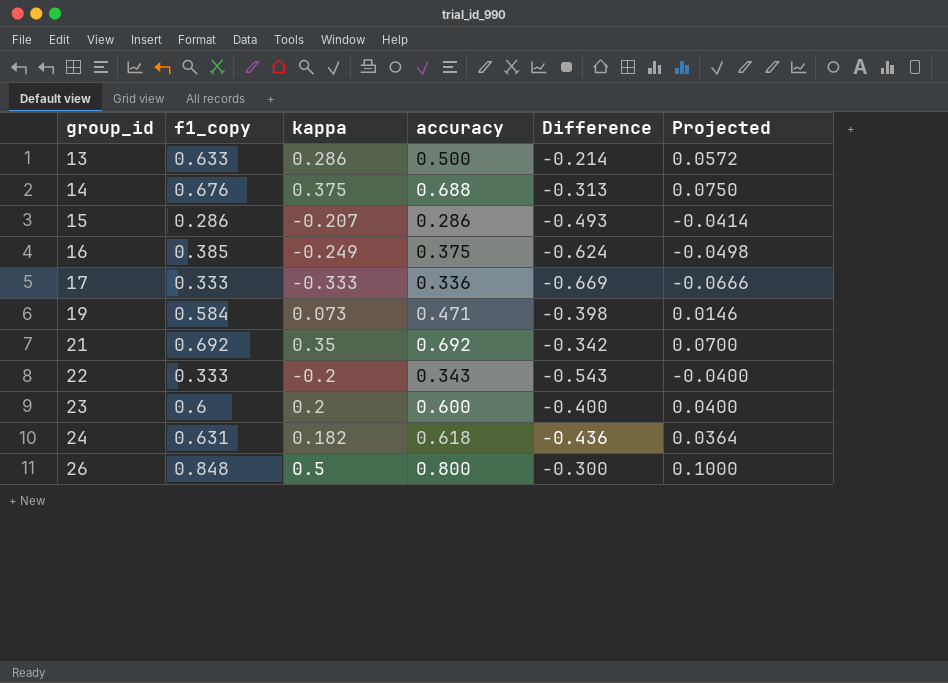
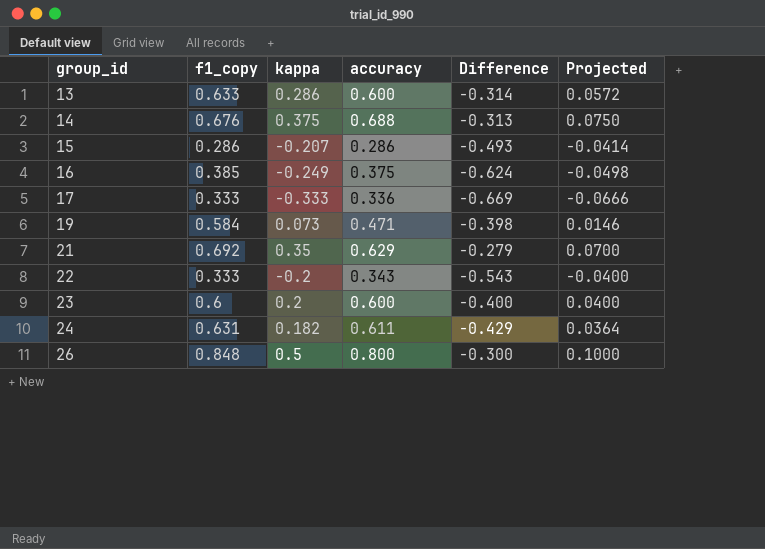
13 | accuracy: 0.500 -> 0.600
13 | Difference: -0.214 -> -0.314
21 | accuracy: 0.692 -> 0.629
21 | Difference: -0.342 -> -0.279
24 | accuracy: 0.618 -> 0.611
24 | Difference: -0.436 -> -0.429

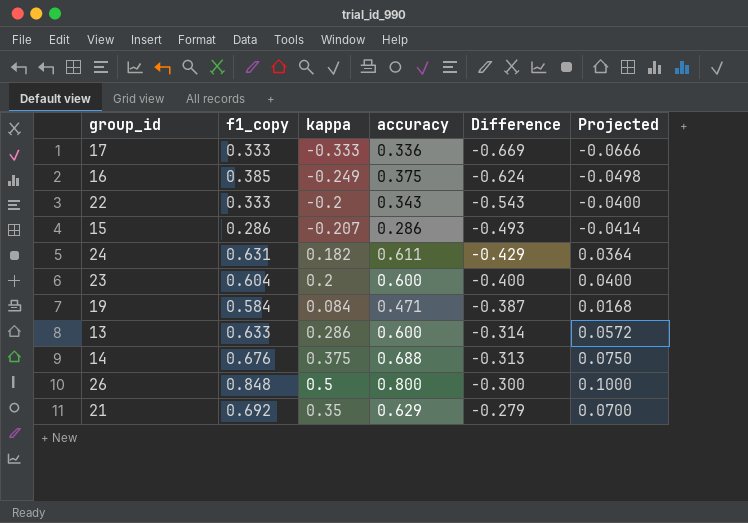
row order: group_id ascending -> Difference ascending
23 | f1_copy: 0.6 -> 0.604
19 | kappa: 0.073 -> 0.084
19 | Difference: -0.398 -> -0.387
19 | Projected: 0.0146 -> 0.0168

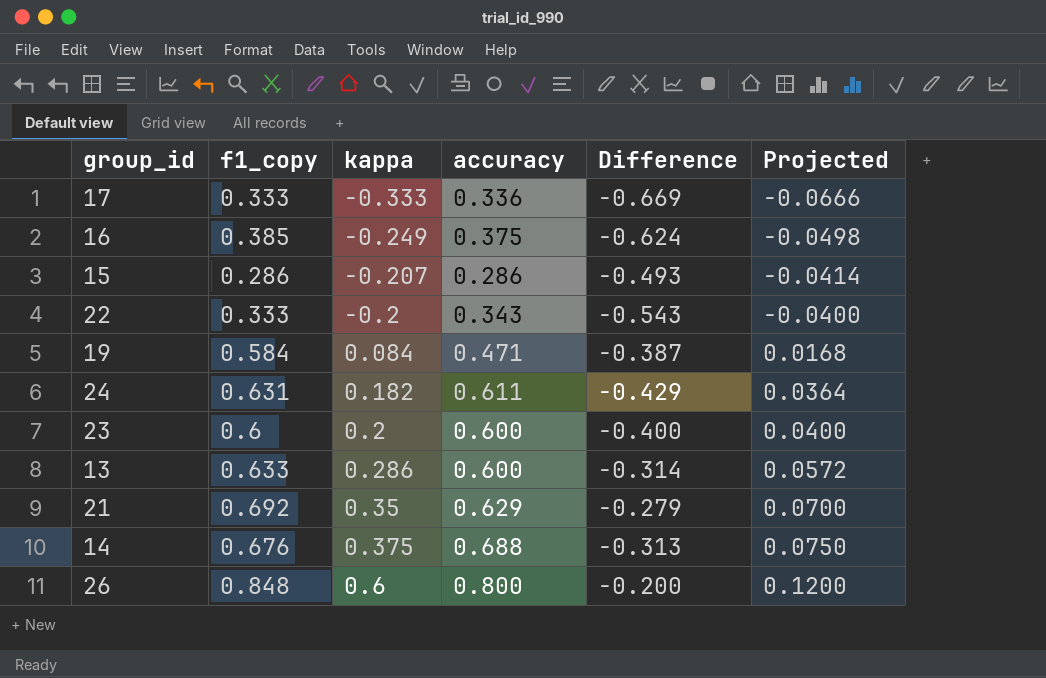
row order: Difference ascending -> kappa ascending
23 | f1_copy: 0.604 -> 0.6
26 | kappa: 0.5 -> 0.6
26 | Difference: -0.300 -> -0.200
26 | Projected: 0.1000 -> 0.1200

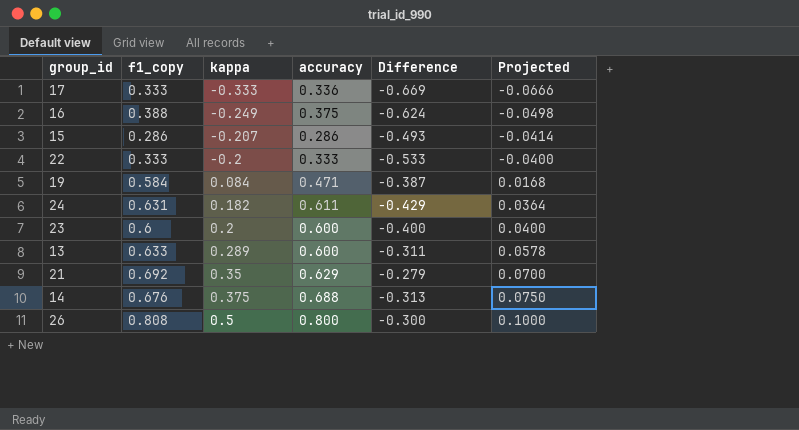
16 | f1_copy: 0.385 -> 0.388
22 | accuracy: 0.343 -> 0.333
22 | Difference: -0.543 -> -0.533
13 | kappa: 0.286 -> 0.289
13 | Difference: -0.314 -> -0.311
13 | Projected: 0.0572 -> 0.0578
26 | f1_copy: 0.848 -> 0.808
26 | kappa: 0.6 -> 0.5
26 | Difference: -0.200 -> -0.300
26 | Projected: 0.1200 -> 0.1000

